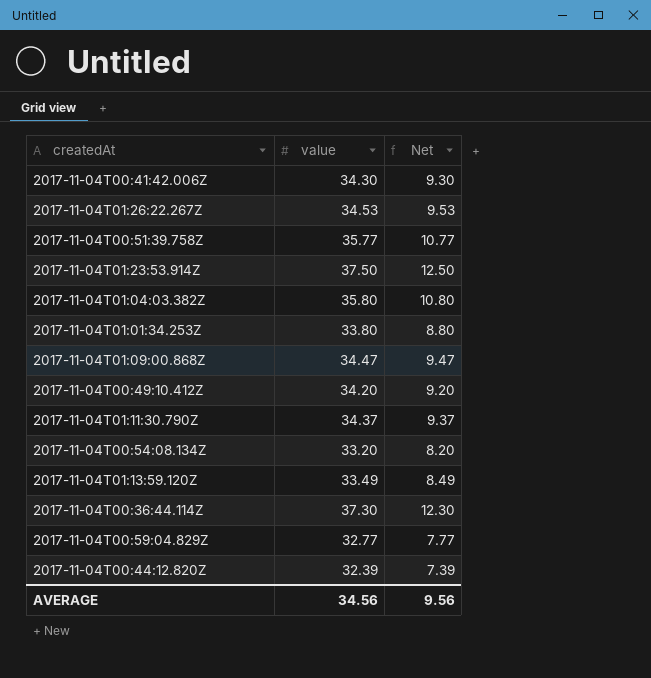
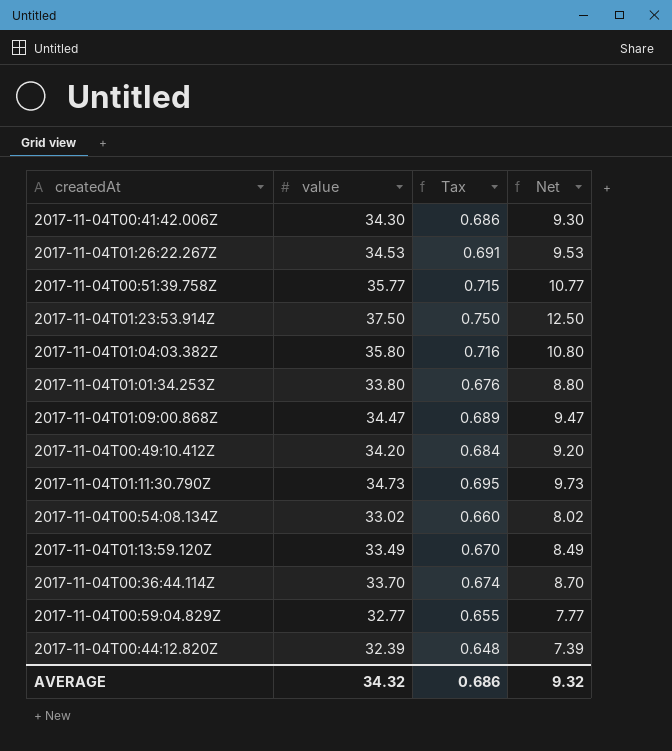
column Tax | formula: none -> [value] * 0.02
2017-11-04T01:11:30.790Z | value: 34.37 -> 34.73
2017-11-04T01:11:30.790Z | Net: 9.37 -> 9.73
2017-11-04T00:54:08.134Z | value: 33.20 -> 33.02
2017-11-04T00:54:08.134Z | Net: 8.20 -> 8.02
2017-11-04T00:36:44.114Z | value: 37.30 -> 33.70
2017-11-04T00:36:44.114Z | Net: 12.30 -> 8.70
AVERAGE | value: 34.56 -> 34.32
AVERAGE | Net: 9.56 -> 9.32

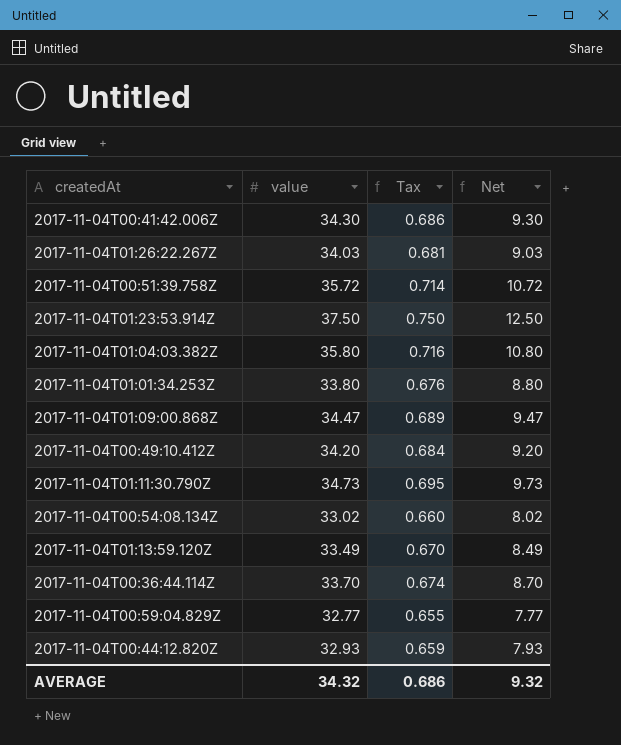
2017-11-04T01:26:22.267Z | value: 34.53 -> 34.03
2017-11-04T01:26:22.267Z | Tax: 0.691 -> 0.681
2017-11-04T01:26:22.267Z | Net: 9.53 -> 9.03
2017-11-04T00:51:39.758Z | value: 35.77 -> 35.72
2017-11-04T00:51:39.758Z | Tax: 0.715 -> 0.714
2017-11-04T00:51:39.758Z | Net: 10.77 -> 10.72
2017-11-04T00:44:12.820Z | value: 32.39 -> 32.93
2017-11-04T00:44:12.820Z | Tax: 0.648 -> 0.659
2017-11-04T00:44:12.820Z | Net: 7.39 -> 7.93

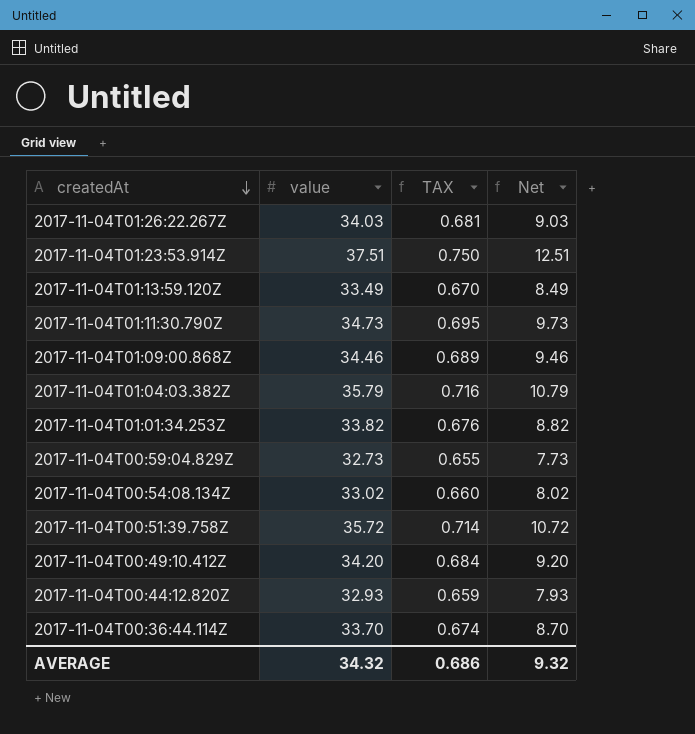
row order: none -> createdAt descending
column name: Tax -> TAX
row 2017-11-04T00:41:42.006Z: 34.30 | 0.686 | 9.30 -> none
2017-11-04T01:23:53.914Z | value: 37.50 -> 37.51
2017-11-04T01:23:53.914Z | Net: 12.50 -> 12.51
2017-11-04T01:09:00.868Z | value: 34.47 -> 34.46
2017-11-04T01:09:00.868Z | Net: 9.47 -> 9.46
2017-11-04T01:04:03.382Z | value: 35.80 -> 35.79
2017-11-04T01:04:03.382Z | Net: 10.80 -> 10.79
2017-11-04T01:01:34.253Z | value: 33.80 -> 33.82
2017-11-04T01:01:34.253Z | Net: 8.80 -> 8.82
2017-11-04T00:59:04.829Z | value: 32.77 -> 32.73
2017-11-04T00:59:04.829Z | Net: 7.77 -> 7.73

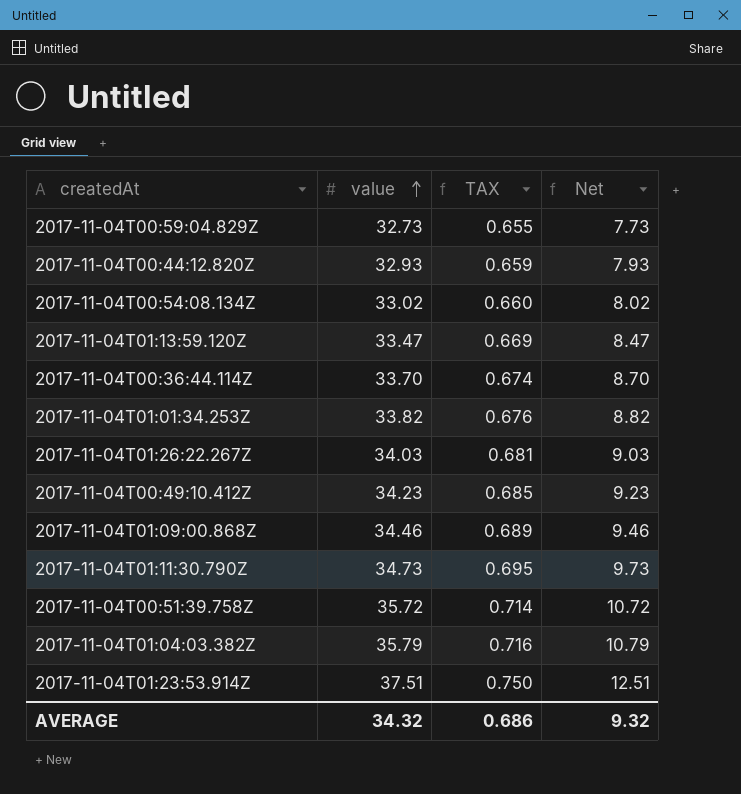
row order: createdAt descending -> value ascending
2017-11-04T01:13:59.120Z | value: 33.49 -> 33.47
2017-11-04T01:13:59.120Z | TAX: 0.670 -> 0.669
2017-11-04T01:13:59.120Z | Net: 8.49 -> 8.47
2017-11-04T00:49:10.412Z | value: 34.20 -> 34.23
2017-11-04T00:49:10.412Z | TAX: 0.684 -> 0.685
2017-11-04T00:49:10.412Z | Net: 9.20 -> 9.23

